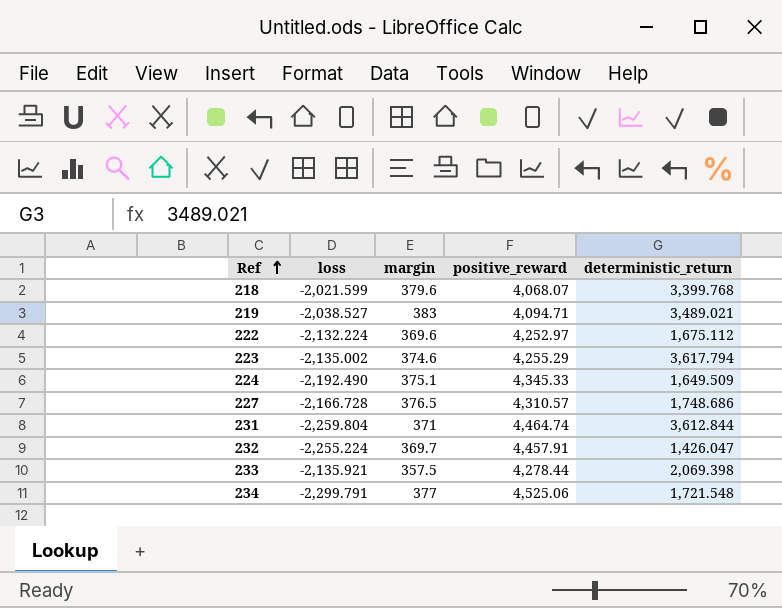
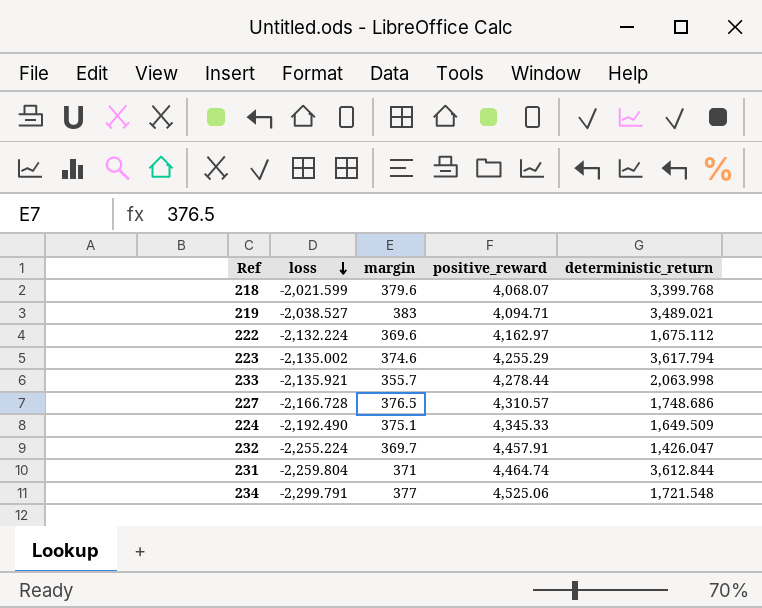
row order: Ref ascending -> loss descending
222 | positive_reward: 4,252.97 -> 4,162.97
233 | margin: 357.5 -> 355.7
233 | deterministic_return: 2,069.398 -> 2,063.998

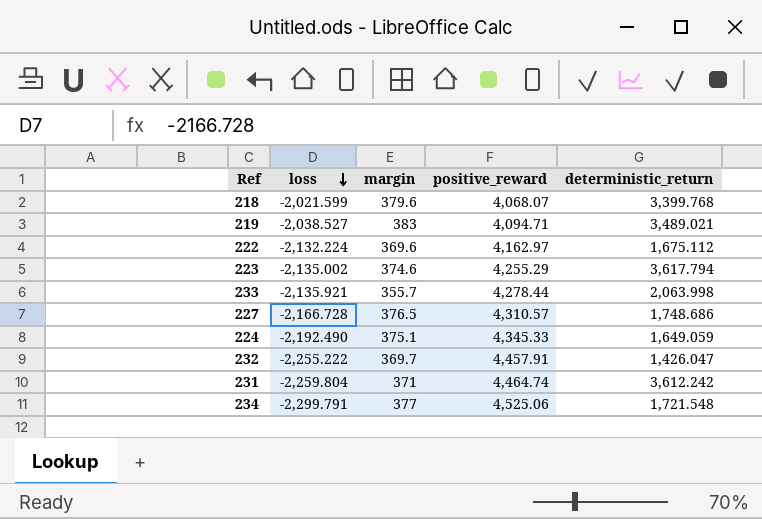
224 | deterministic_return: 1,649.509 -> 1,649.059
232 | loss: -2,255.224 -> -2,255.222
231 | deterministic_return: 3,612.844 -> 3,612.242

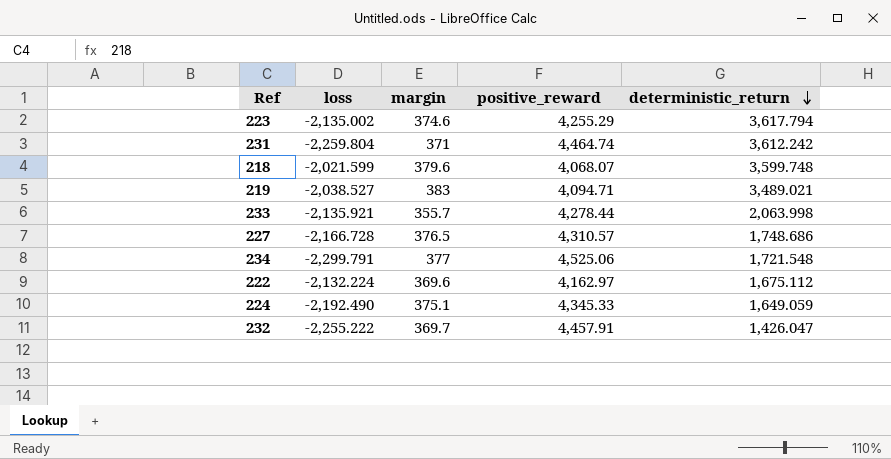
row order: loss descending -> deterministic_return descending
218 | deterministic_return: 3,399.768 -> 3,599.748

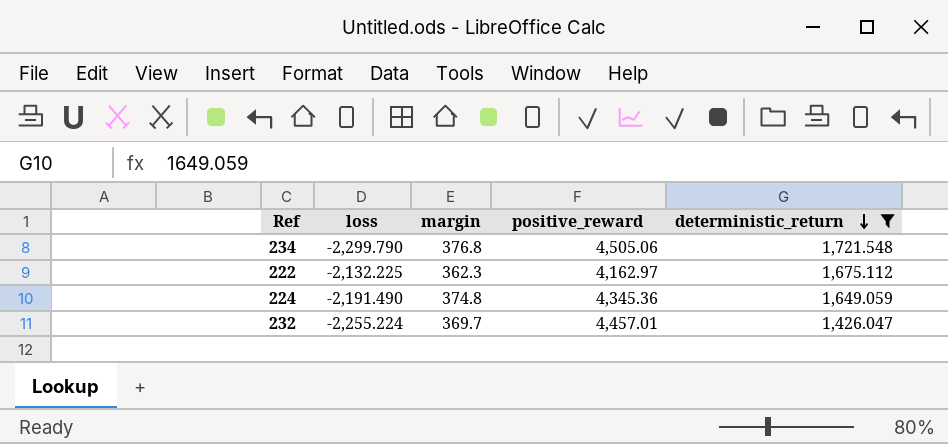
filter: none -> deterministic_return <= 1,721.548
234 | loss: -2,299.791 -> -2,299.790
234 | margin: 377 -> 376.8
234 | positive_reward: 4,525.06 -> 4,505.06
222 | loss: -2,132.224 -> -2,132.225
222 | margin: 369.6 -> 362.3
224 | loss: -2,192.490 -> -2,191.490
224 | margin: 375.1 -> 374.8
224 | positive_reward: 4,345.33 -> 4,345.36
232 | loss: -2,255.222 -> -2,255.224
232 | positive_reward: 4,457.91 -> 4,457.01

